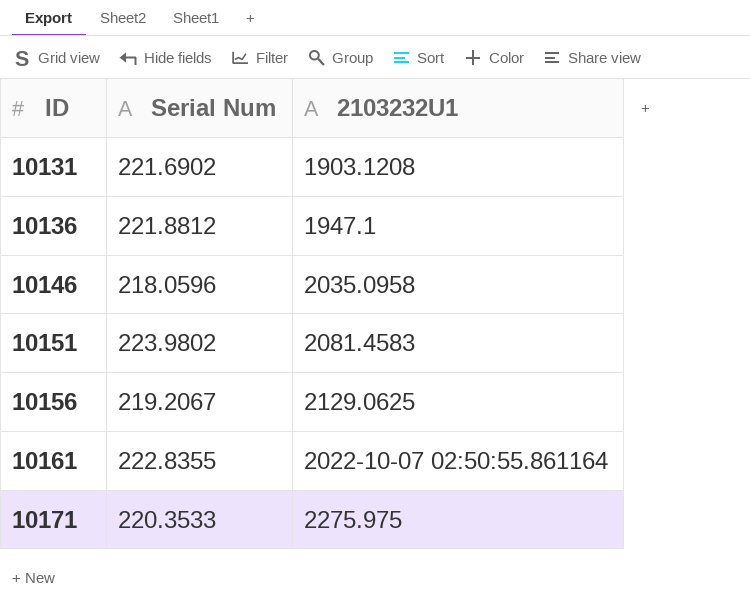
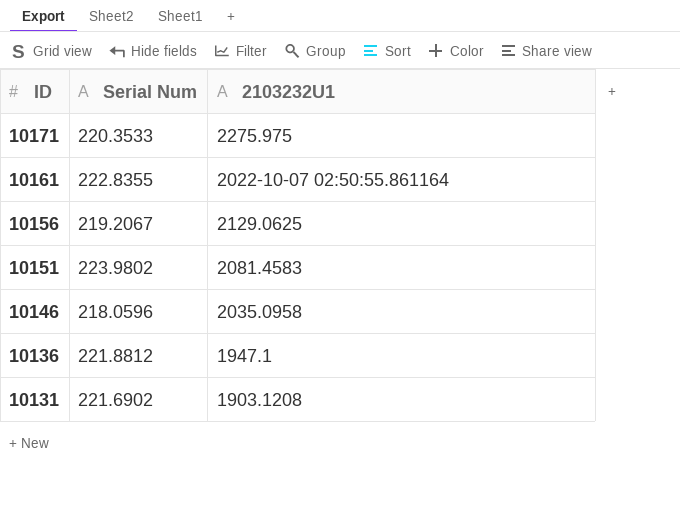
row order: ID ascending -> ID descending

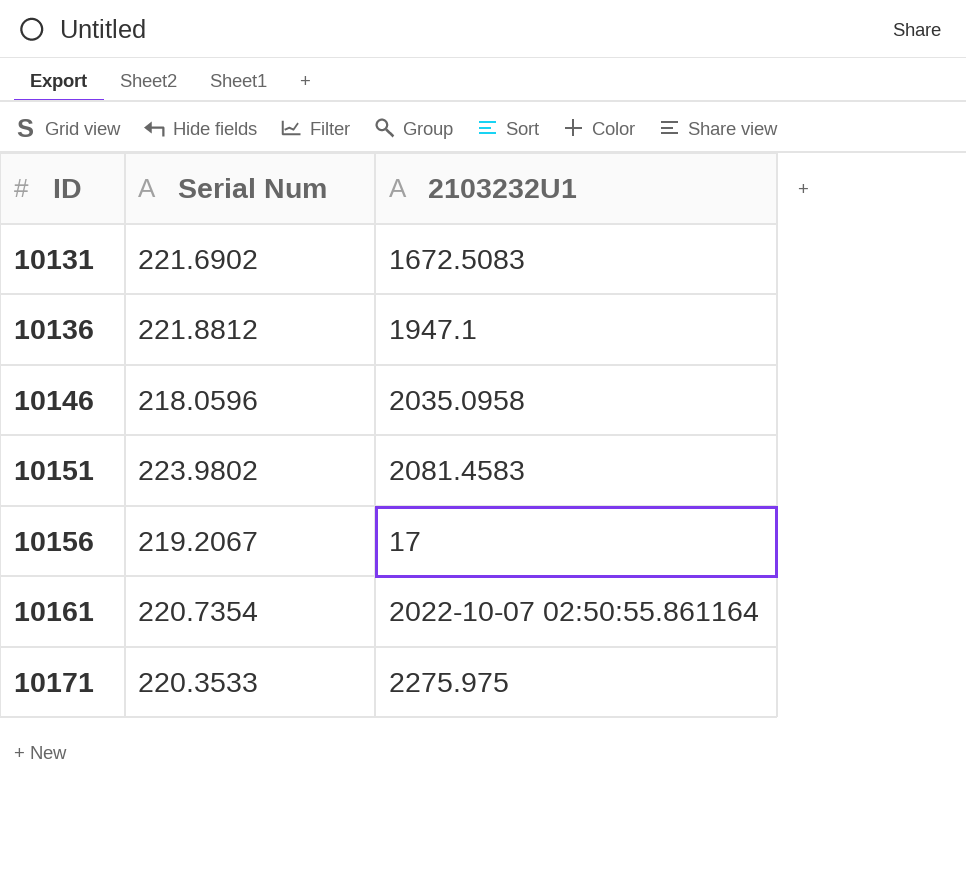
row order: ID descending -> ID ascending
10131 | 2103232U1: 1903.1208 -> 1672.5083
10156 | 2103232U1: 2129.0625 -> 17
10161 | Serial Num: 222.8355 -> 220.7354

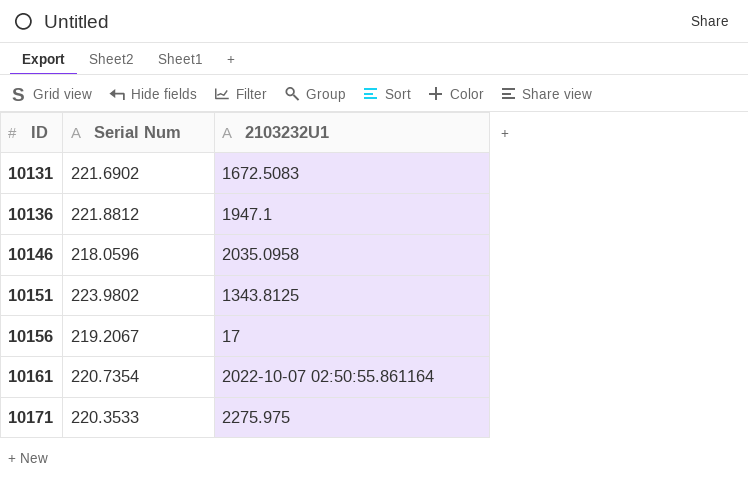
10151 | 2103232U1: 2081.4583 -> 1343.8125

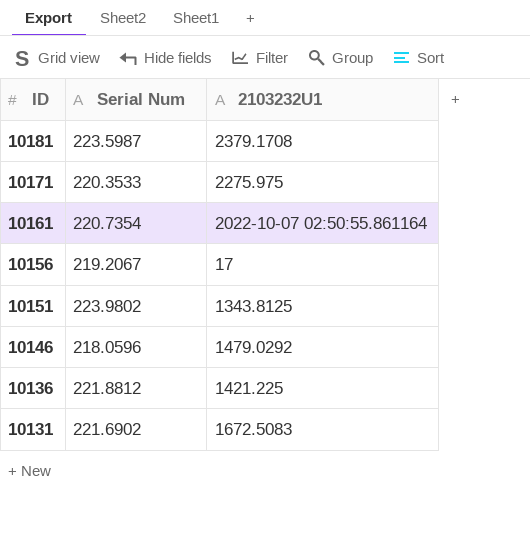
row order: ID ascending -> ID descending
row 10181: none -> 223.5987 | 2379.1708
10146 | 2103232U1: 2035.0958 -> 1479.0292
10136 | 2103232U1: 1947.1 -> 1421.225

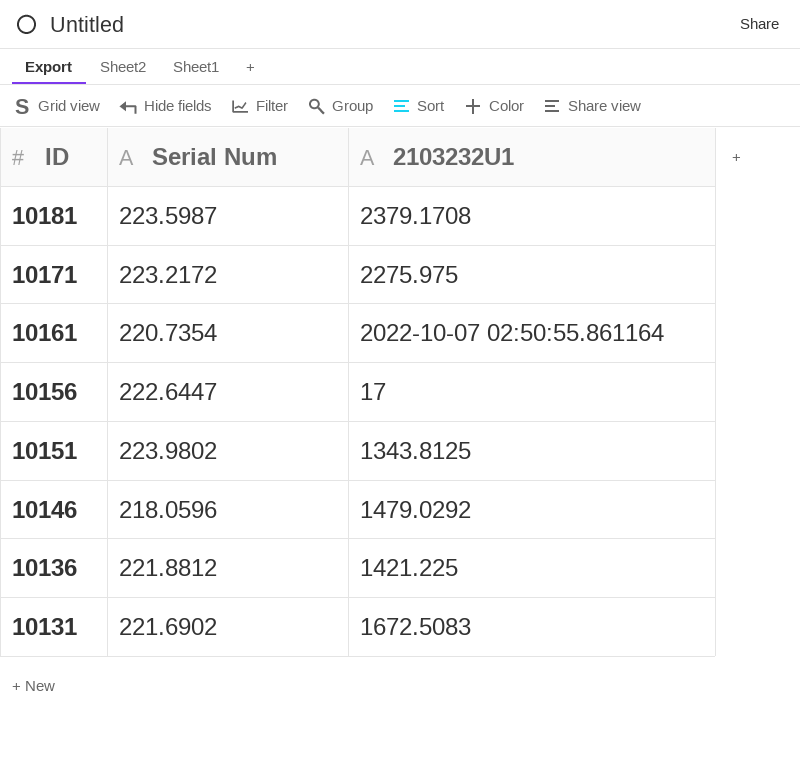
10171 | Serial Num: 220.3533 -> 223.2172
10156 | Serial Num: 219.2067 -> 222.6447

